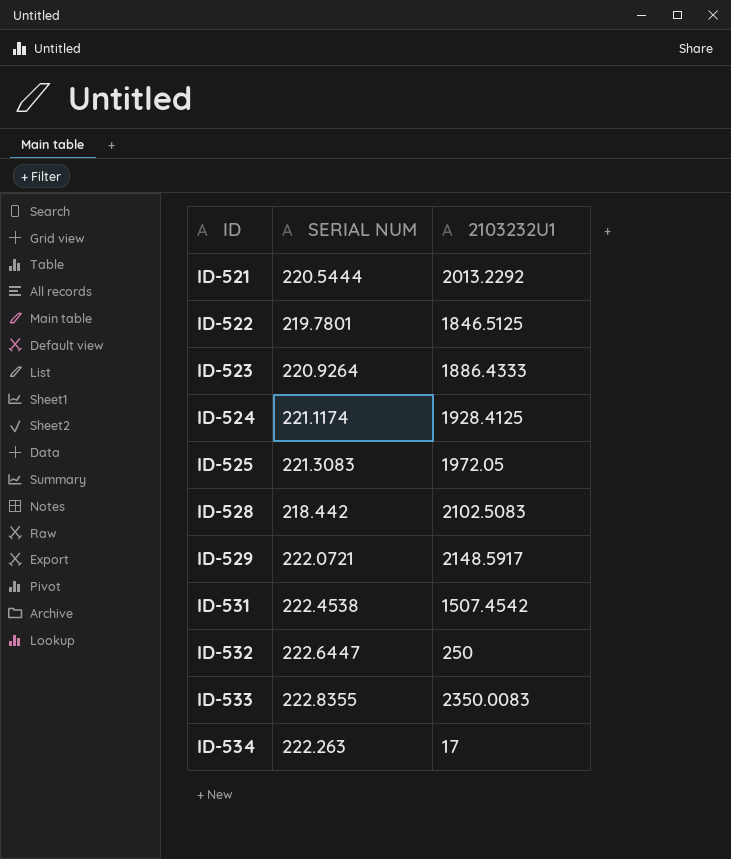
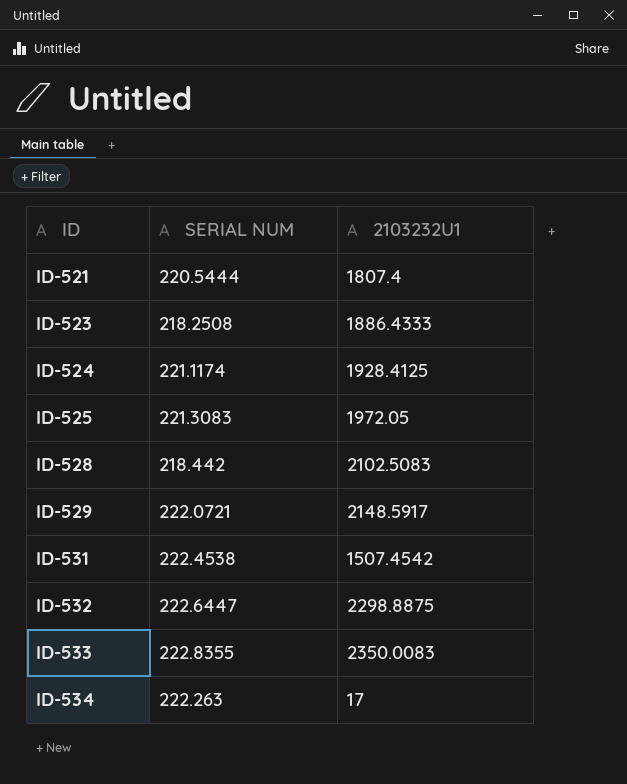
row ID-522: 219.7801 | 1846.5125 -> none
ID-521 | 2103232U1: 2013.2292 -> 1807.4
ID-523 | SERIAL NUM: 220.9264 -> 218.2508
ID-532 | 2103232U1: 250 -> 2298.8875

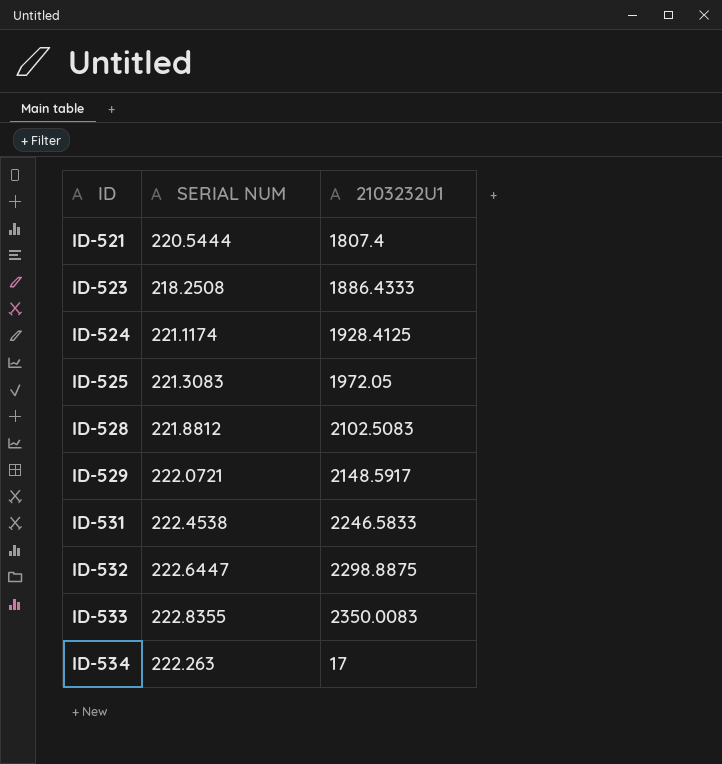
ID-528 | SERIAL NUM: 218.442 -> 221.8812
ID-531 | 2103232U1: 1507.4542 -> 2246.5833

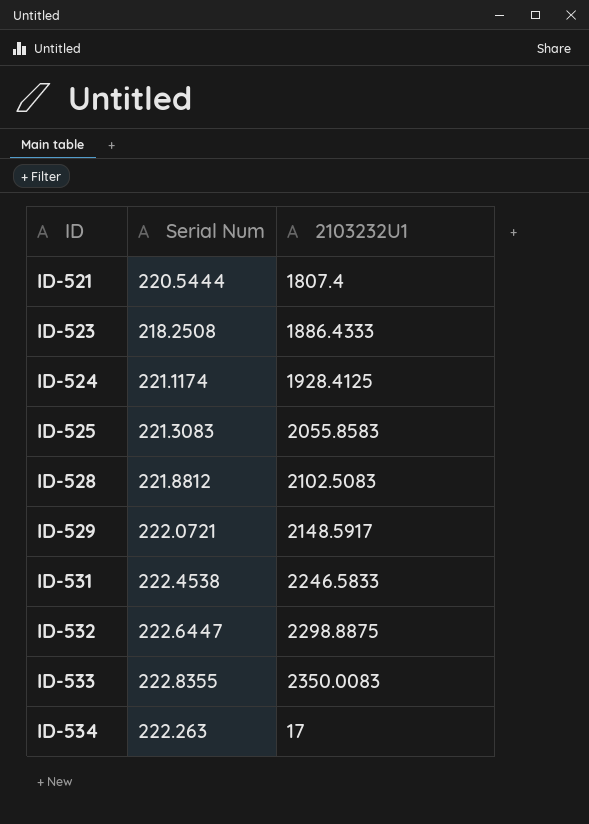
column name: SERIAL NUM -> Serial Num
ID-525 | 2103232U1: 1972.05 -> 2055.8583

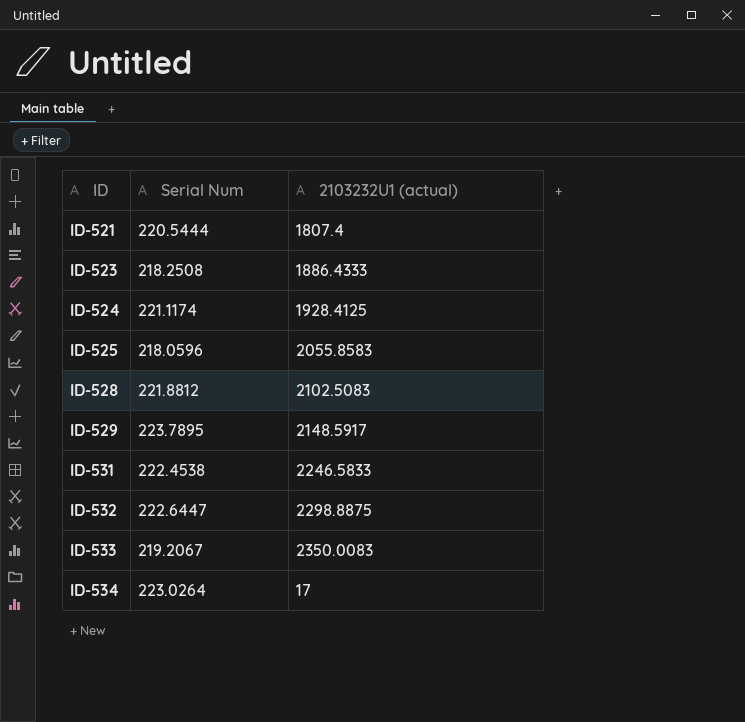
column name: 2103232U1 -> 2103232U1 (actual)
ID-525 | Serial Num: 221.3083 -> 218.0596
ID-529 | Serial Num: 222.0721 -> 223.7895
ID-533 | Serial Num: 222.8355 -> 219.2067
ID-534 | Serial Num: 222.263 -> 223.0264

